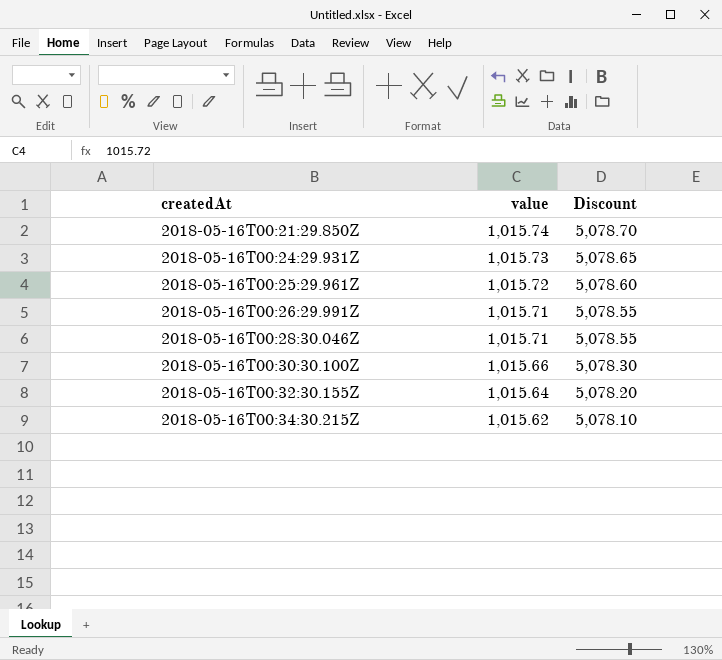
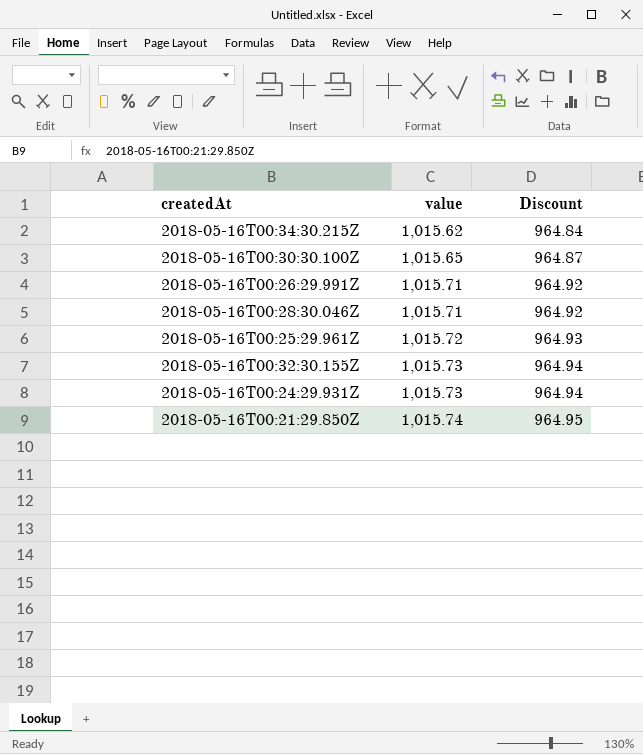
row order: createdAt ascending -> value ascending
column Discount | formula: [value] * 5 -> [value] * 0.95
2018-05-16T00:30:30.100Z | value: 1,015.66 -> 1,015.65
2018-05-16T00:32:30.155Z | value: 1,015.64 -> 1,015.73

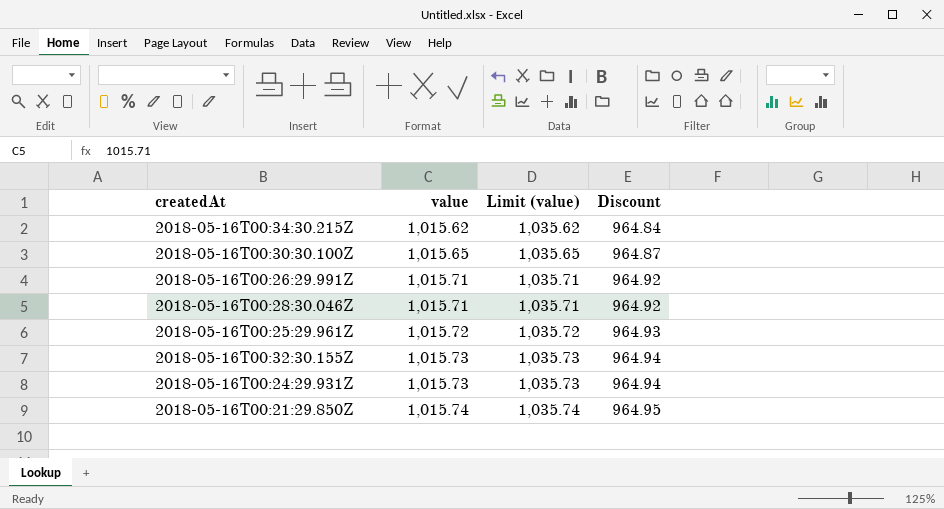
column Limit (value) | formula: none -> [value] + 20

